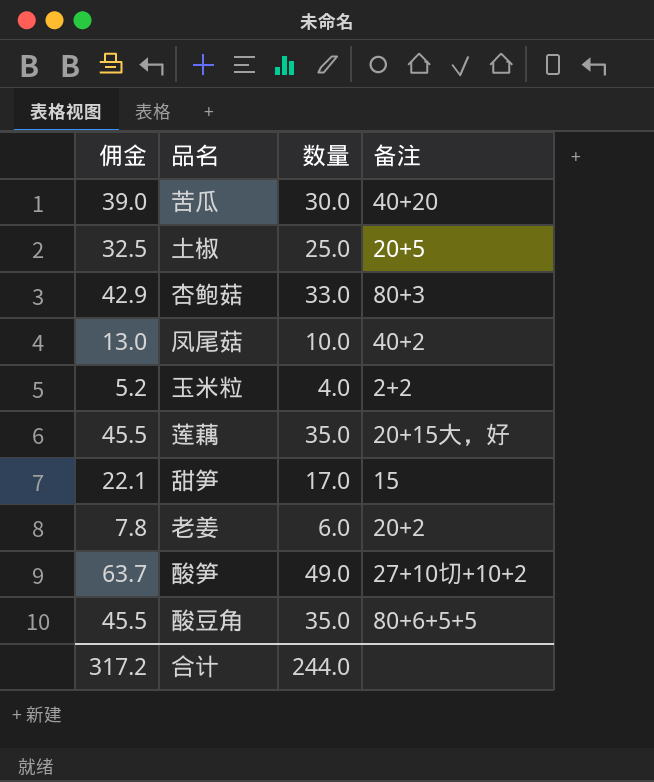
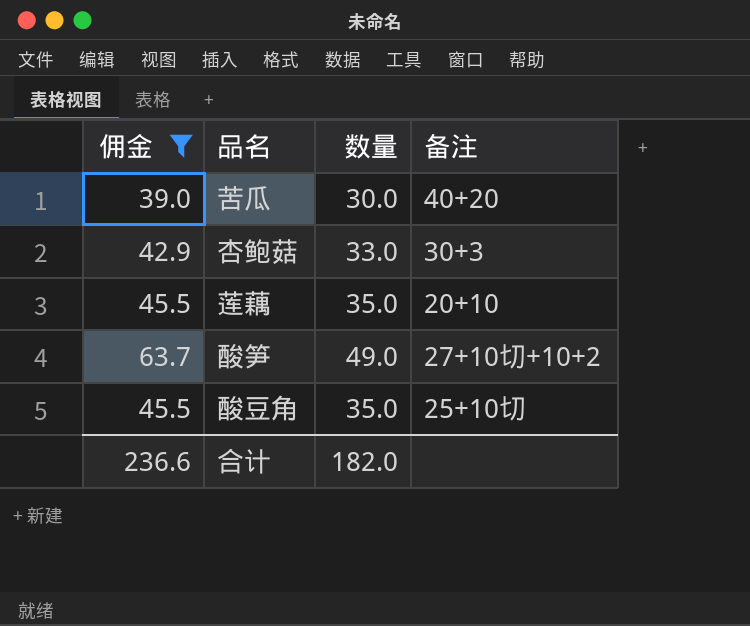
filter: none -> 佣金 >= 39.0
杏鲍菇 | 备注: 80+3 -> 30+3
莲藕 | 备注: 20+15大，好 -> 20+10
酸豆角 | 备注: 80+6+5+5 -> 25+10切
合计 | 佣金: 317.2 -> 236.6
合计 | 数量: 244.0 -> 182.0

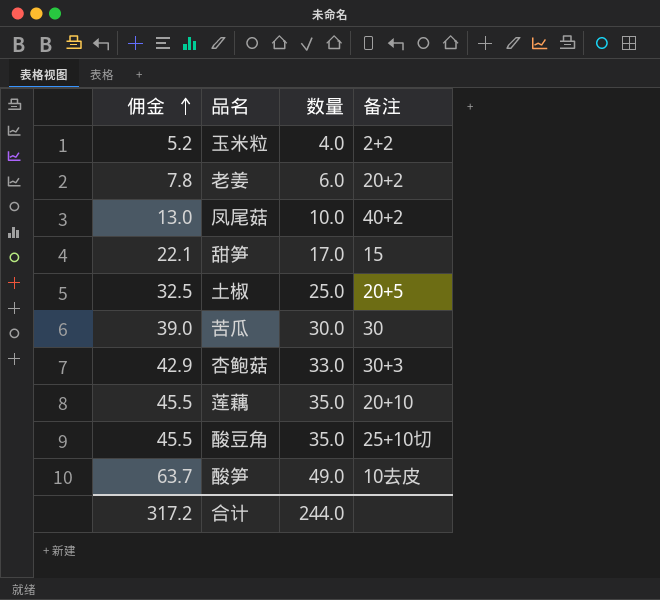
filter: 佣金 >= 39.0 -> none
row order: none -> 佣金 ascending
苦瓜 | 备注: 40+20 -> 30
酸笋 | 备注: 27+10切+10+2 -> 10去皮
合计 | 佣金: 236.6 -> 317.2
合计 | 数量: 182.0 -> 244.0

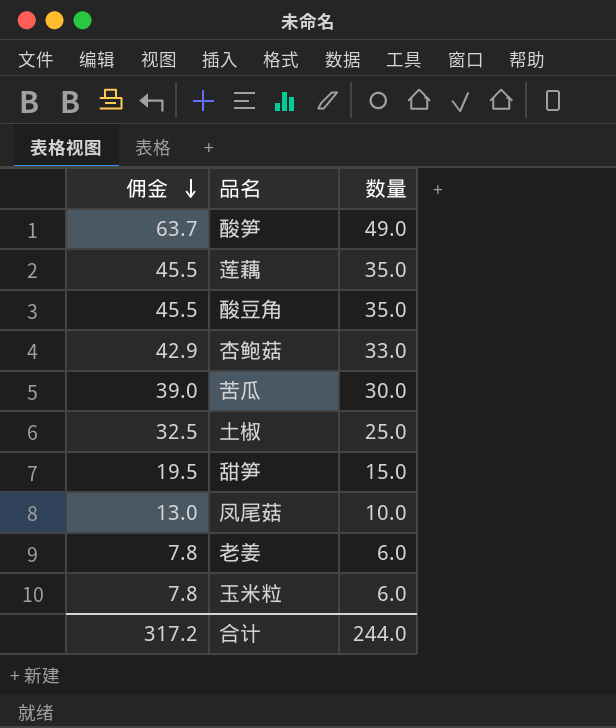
row order: 佣金 ascending -> 佣金 descending
column 备注 | position: 4 -> none
甜笋 | 佣金: 22.1 -> 19.5
甜笋 | 数量: 17.0 -> 15.0
玉米粒 | 佣金: 5.2 -> 7.8
玉米粒 | 数量: 4.0 -> 6.0

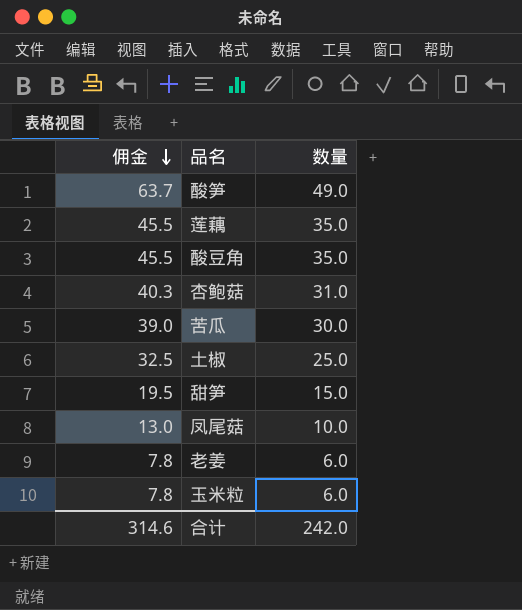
杏鲍菇 | 佣金: 42.9 -> 40.3
杏鲍菇 | 数量: 33.0 -> 31.0
合计 | 佣金: 317.2 -> 314.6
合计 | 数量: 244.0 -> 242.0

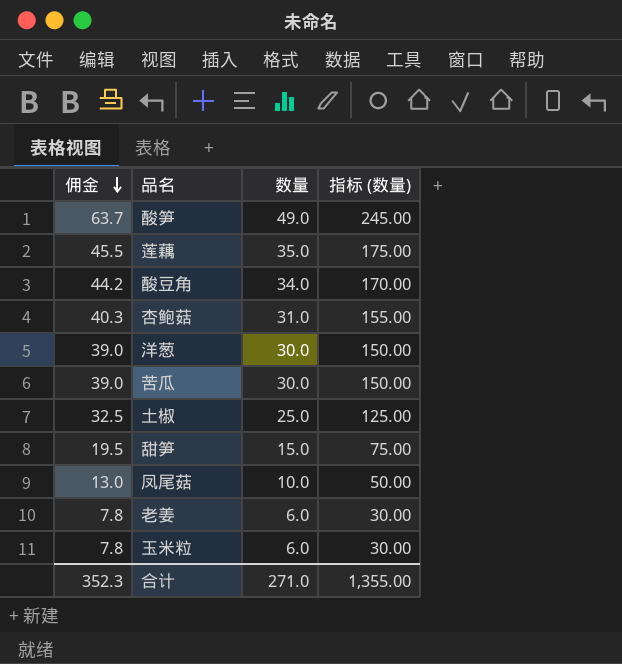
column 指标 (数量) | formula: none -> [数量] * 5
酸豆角 | 佣金: 45.5 -> 44.2
酸豆角 | 数量: 35.0 -> 34.0
row 洋葱: none -> 39.0 | 30.0 | 150.00
合计 | 佣金: 314.6 -> 352.3
合计 | 数量: 242.0 -> 271.0

